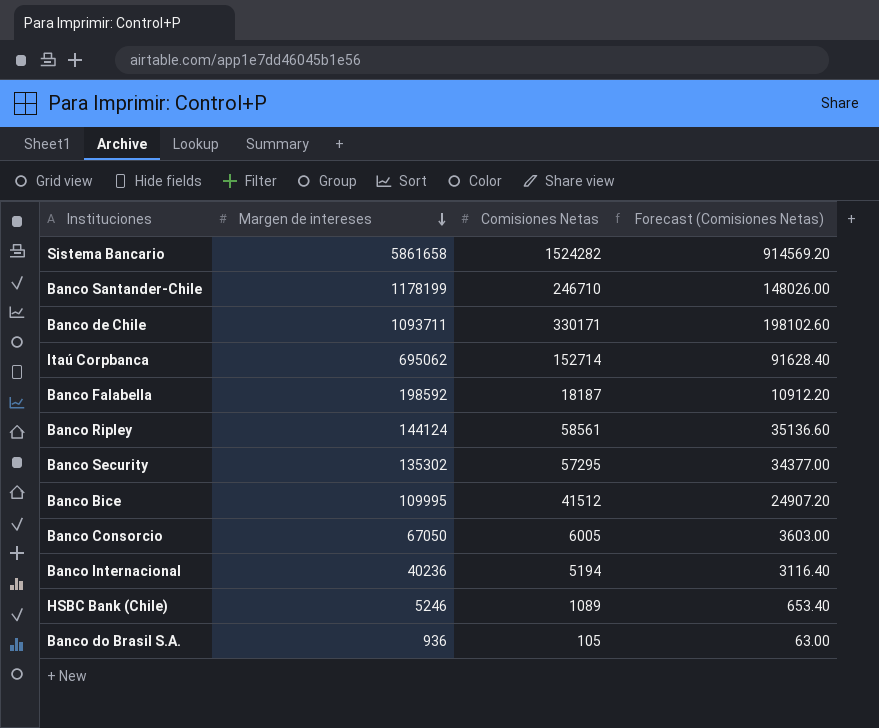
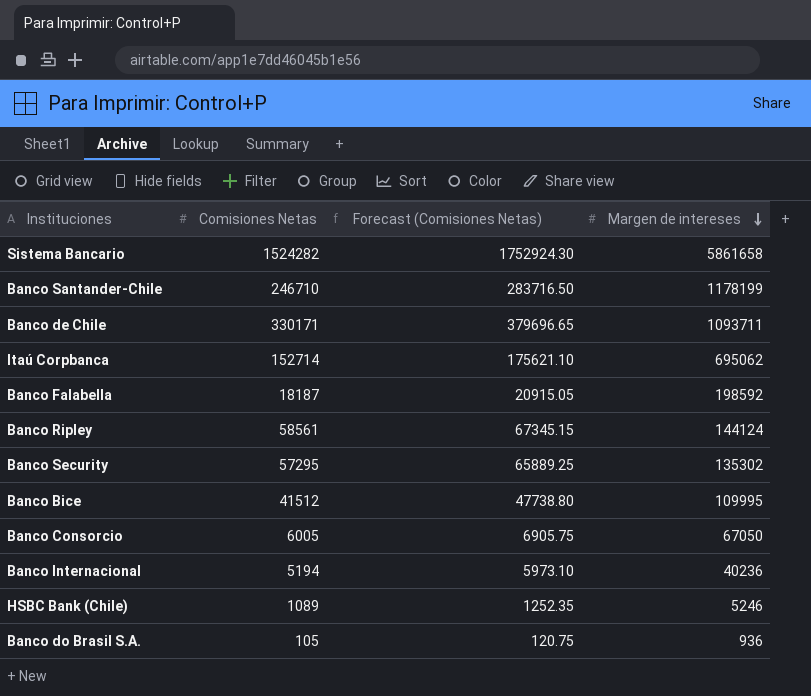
column Forecast (Comisiones Netas) | formula: [Comisiones Netas] * 0.6 -> [Comisiones Netas] * 1.15
column Margen de intereses | position: 2 -> 4

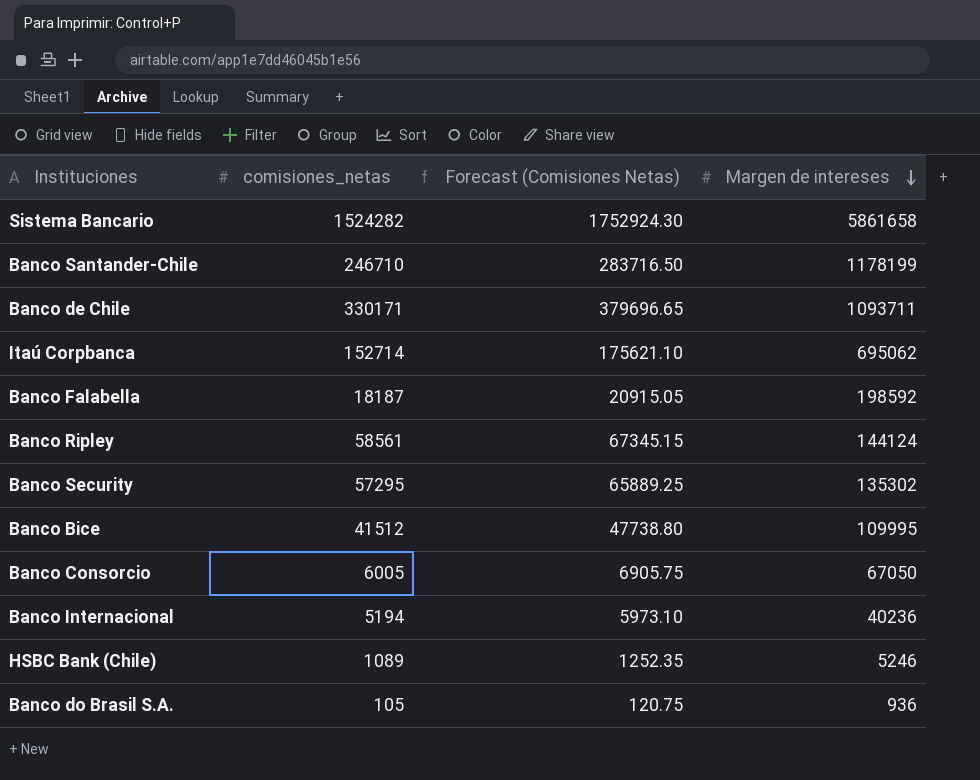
column name: Comisiones Netas -> comisiones_netas

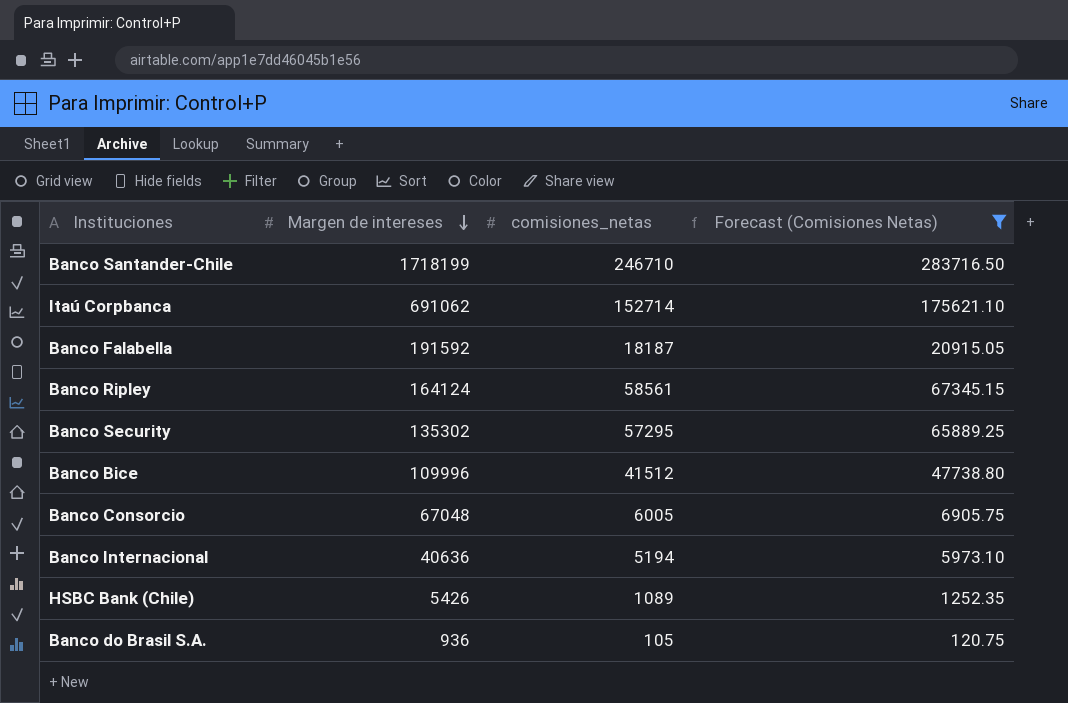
filter: none -> Forecast (Comisiones Netas) <= 283716.50
column Margen de intereses | position: 4 -> 2
Banco Santander-Chile | Margen de intereses: 1178199 -> 1718199
Itaú Corpbanca | Margen de intereses: 695062 -> 691062
Banco Falabella | Margen de intereses: 198592 -> 191592
Banco Ripley | Margen de intereses: 144124 -> 164124
Banco Bice | Margen de intereses: 109995 -> 109996
Banco Consorcio | Margen de intereses: 67050 -> 67048
Banco Internacional | Margen de intereses: 40236 -> 40636
HSBC Bank (Chile) | Margen de intereses: 5246 -> 5426

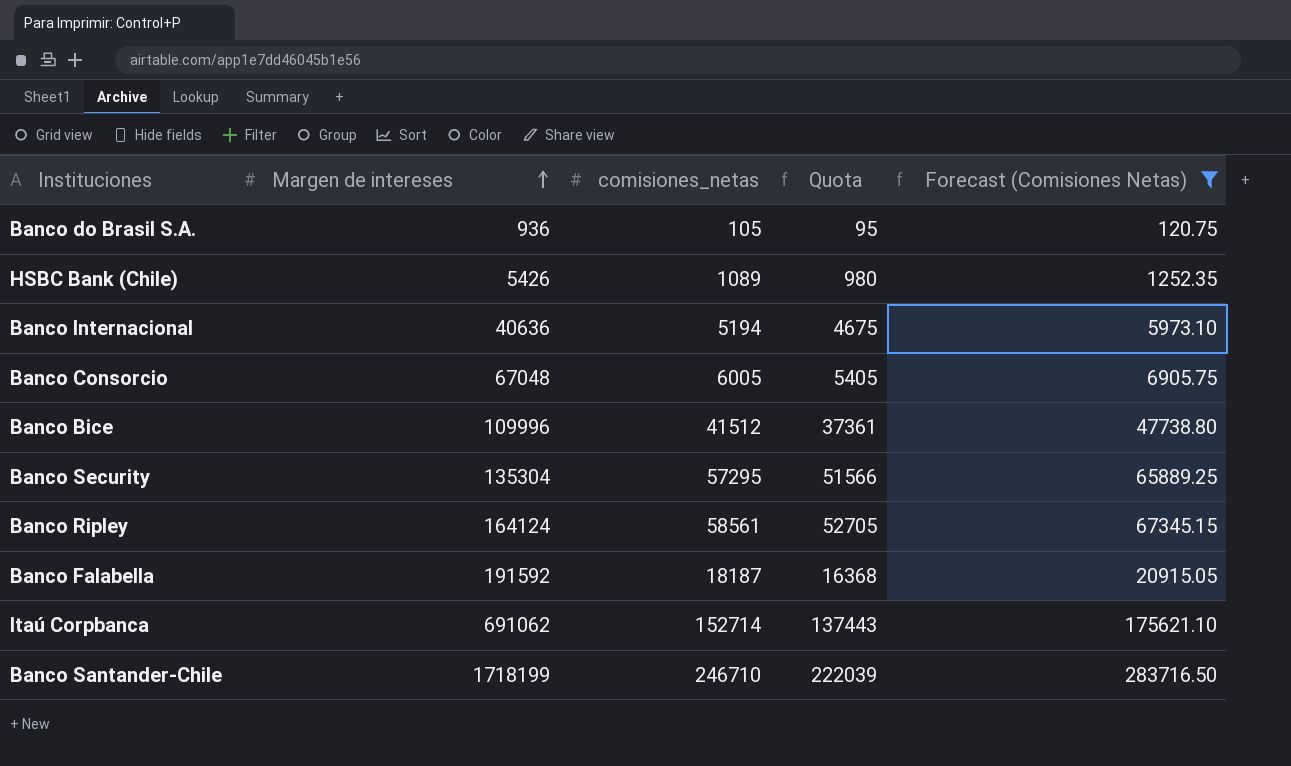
row order: Margen de intereses descending -> Margen de intereses ascending
column Quota | formula: none -> [comisiones_netas] * 0.9
Banco Security | Margen de intereses: 135302 -> 135304

